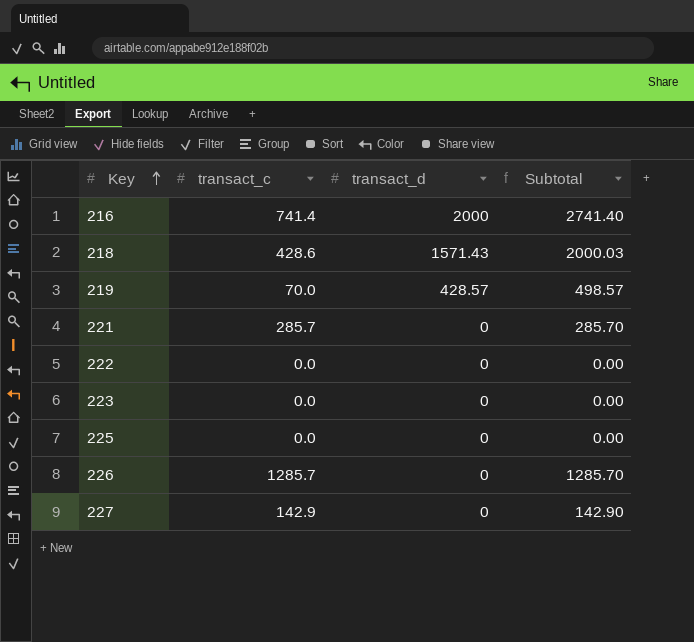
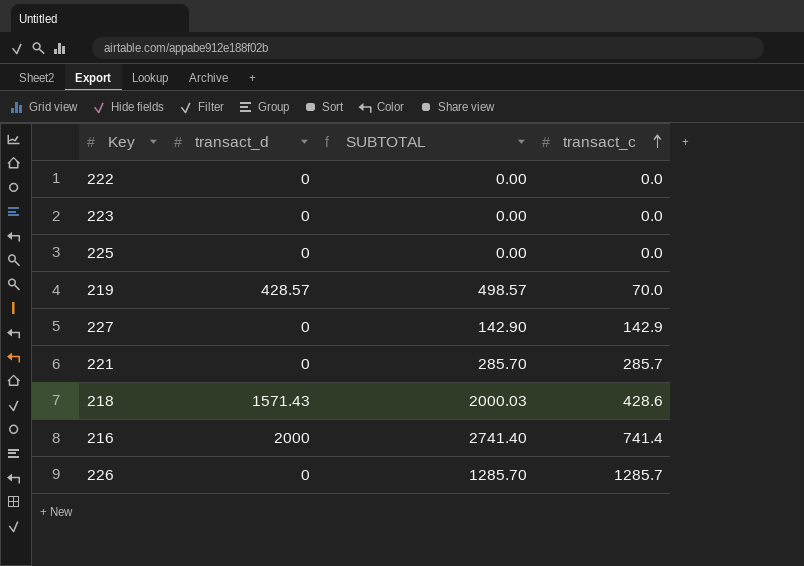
row order: Key ascending -> transact_c ascending
column name: Subtotal -> SUBTOTAL
column transact_c | position: 2 -> 4

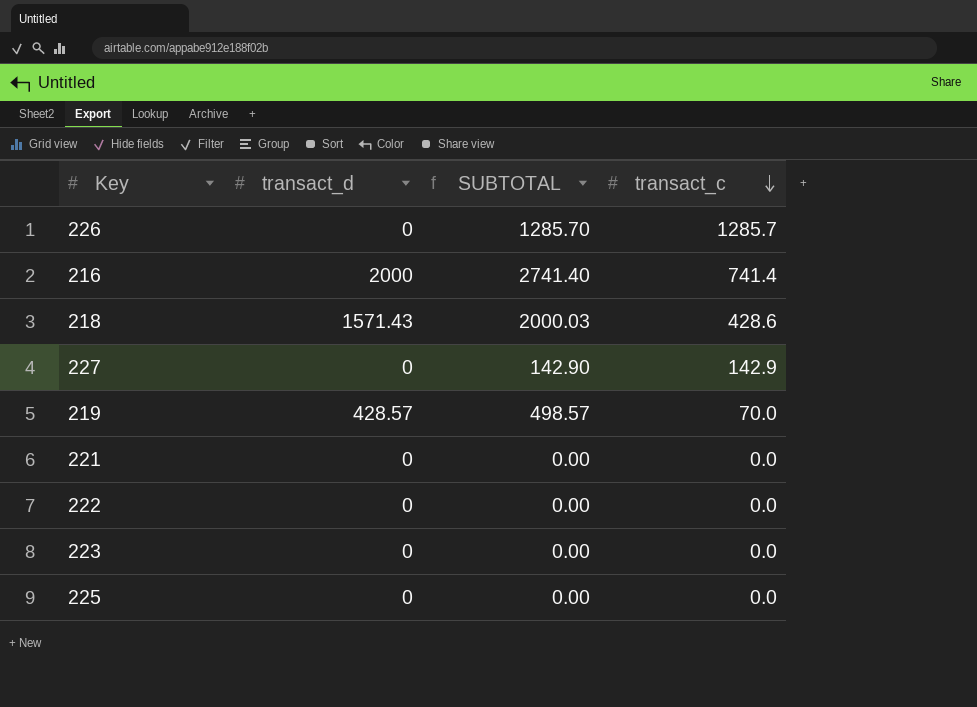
row order: transact_c ascending -> transact_c descending
221 | SUBTOTAL: 285.70 -> 0.00
221 | transact_c: 285.7 -> 0.0

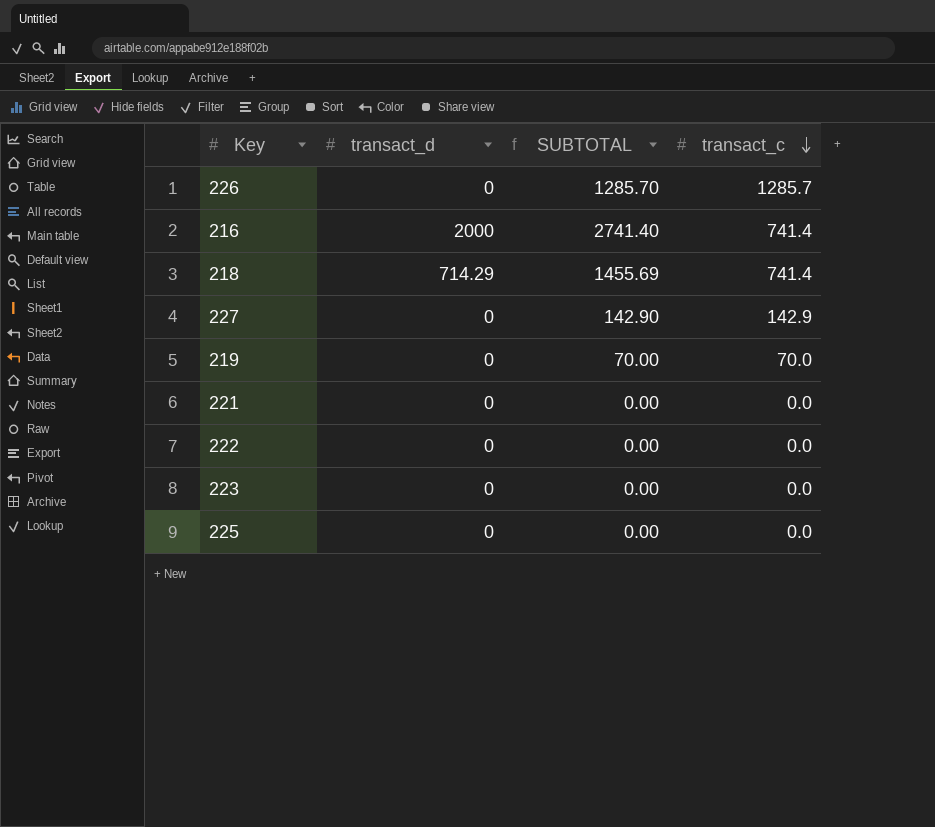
218 | transact_d: 1571.43 -> 714.29
218 | SUBTOTAL: 2000.03 -> 1455.69
218 | transact_c: 428.6 -> 741.4
219 | transact_d: 428.57 -> 0
219 | SUBTOTAL: 498.57 -> 70.00

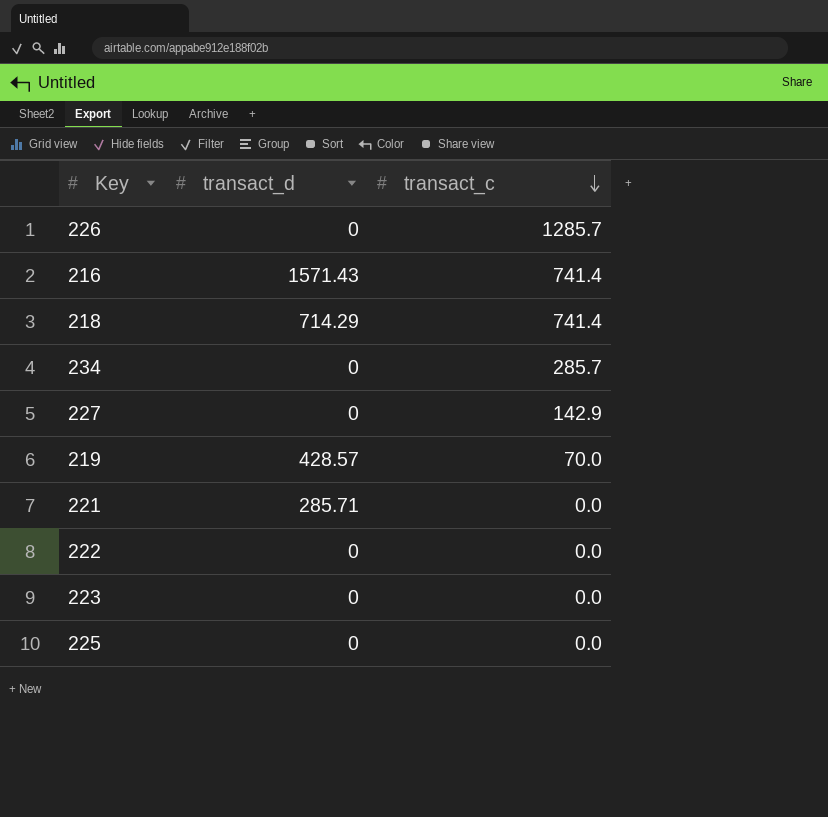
column SUBTOTAL | formula: [transact_d] + [transact_c] -> none
216 | transact_d: 2000 -> 1571.43
row 234: none -> 0 | 285.7
219 | transact_d: 0 -> 428.57
221 | transact_d: 0 -> 285.71

